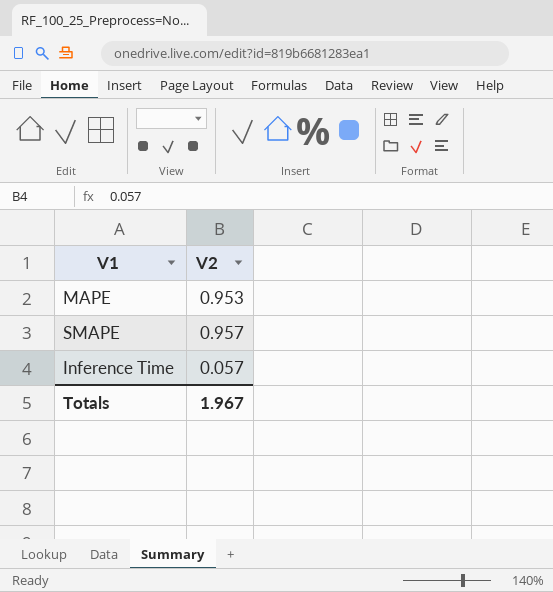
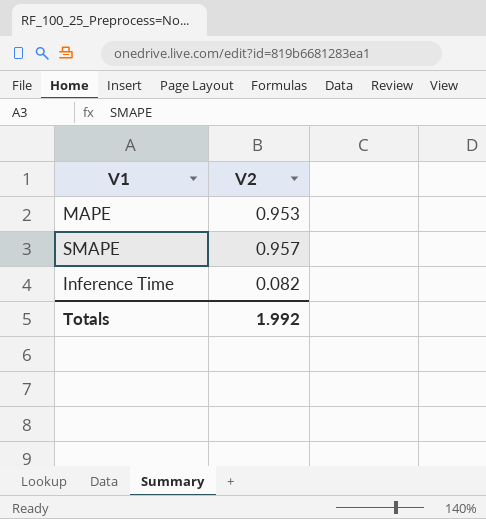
Inference Time | V2: 0.057 -> 0.082
Totals | V2: 1.967 -> 1.992

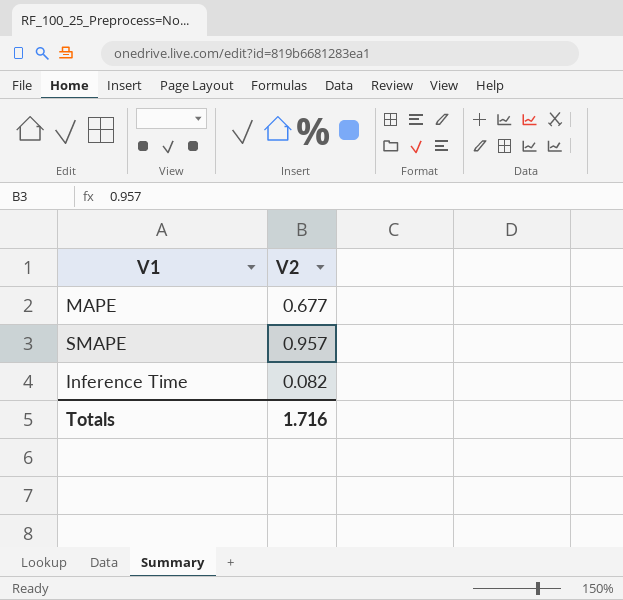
MAPE | V2: 0.953 -> 0.677
Totals | V2: 1.992 -> 1.716

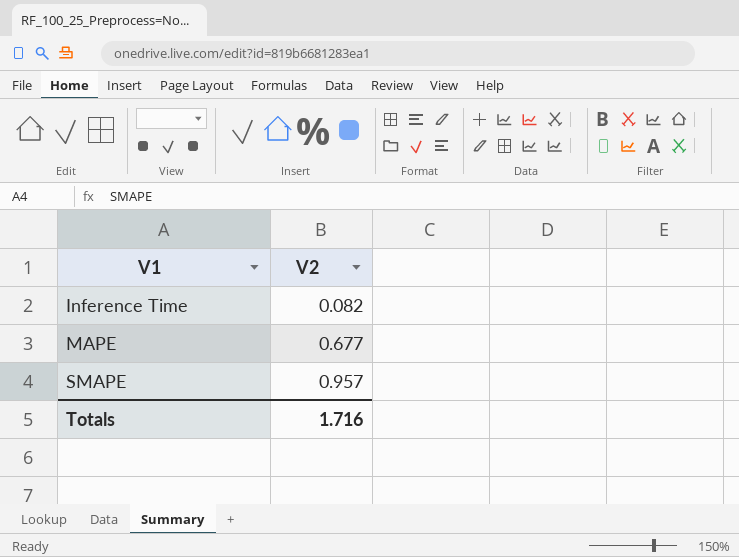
row order: none -> V1 ascending

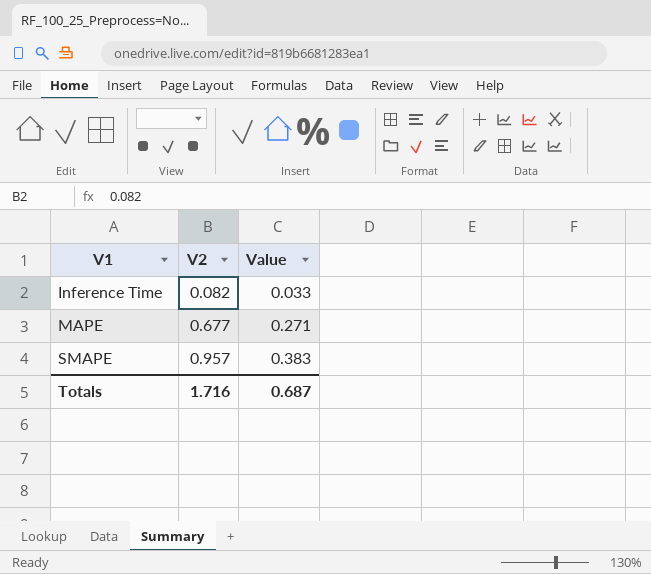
column Value | formula: none -> [V2] * 0.4

